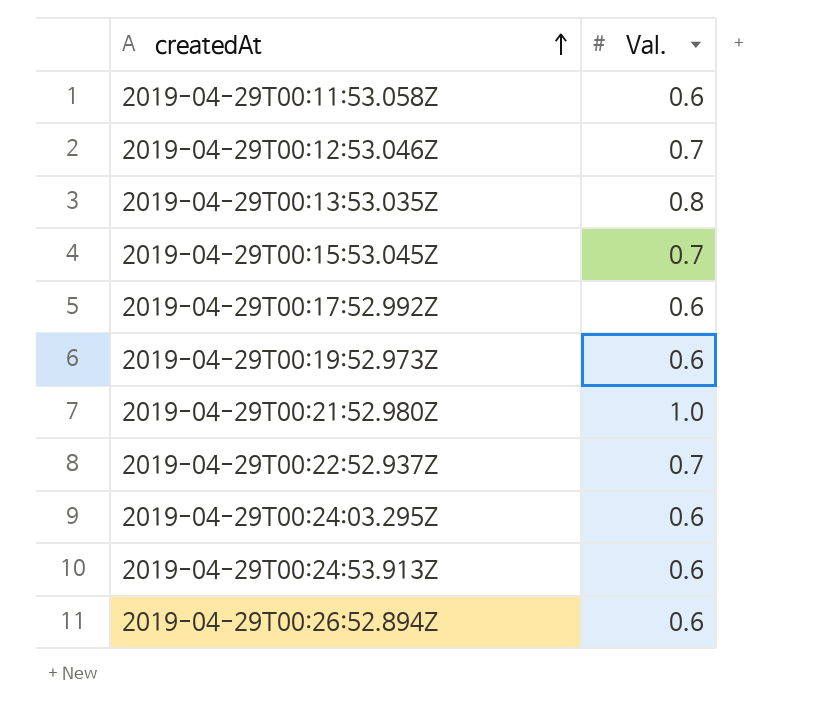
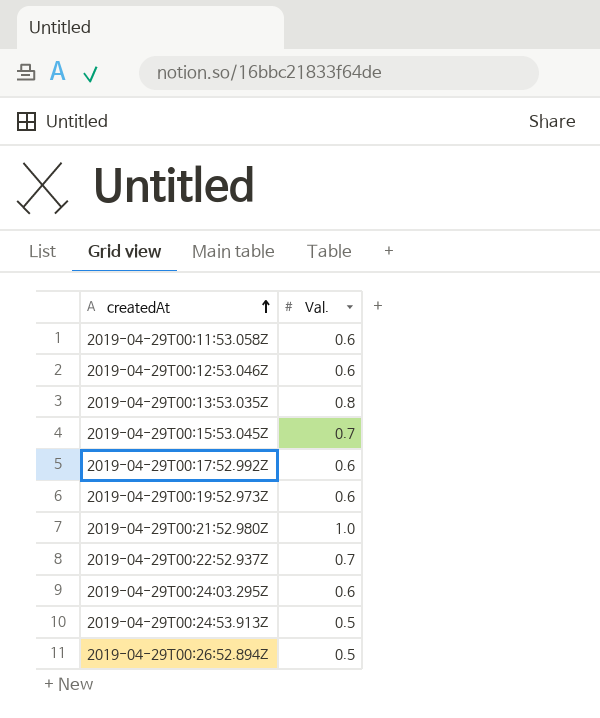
2019-04-29T00:12:53.046Z | Val.: 0.7 -> 0.6
2019-04-29T00:24:53.913Z | Val.: 0.6 -> 0.5
2019-04-29T00:26:52.894Z | Val.: 0.6 -> 0.5

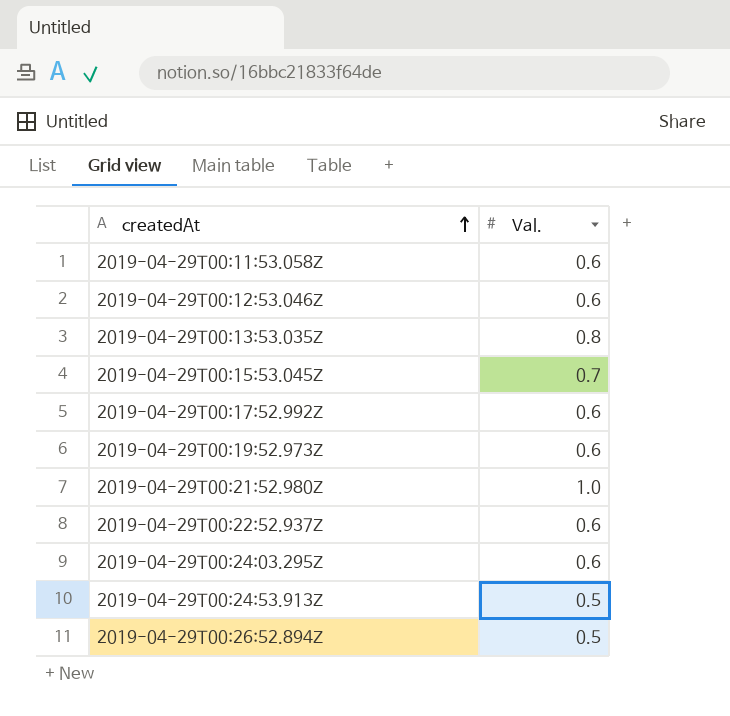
2019-04-29T00:22:52.937Z | Val.: 0.7 -> 0.6

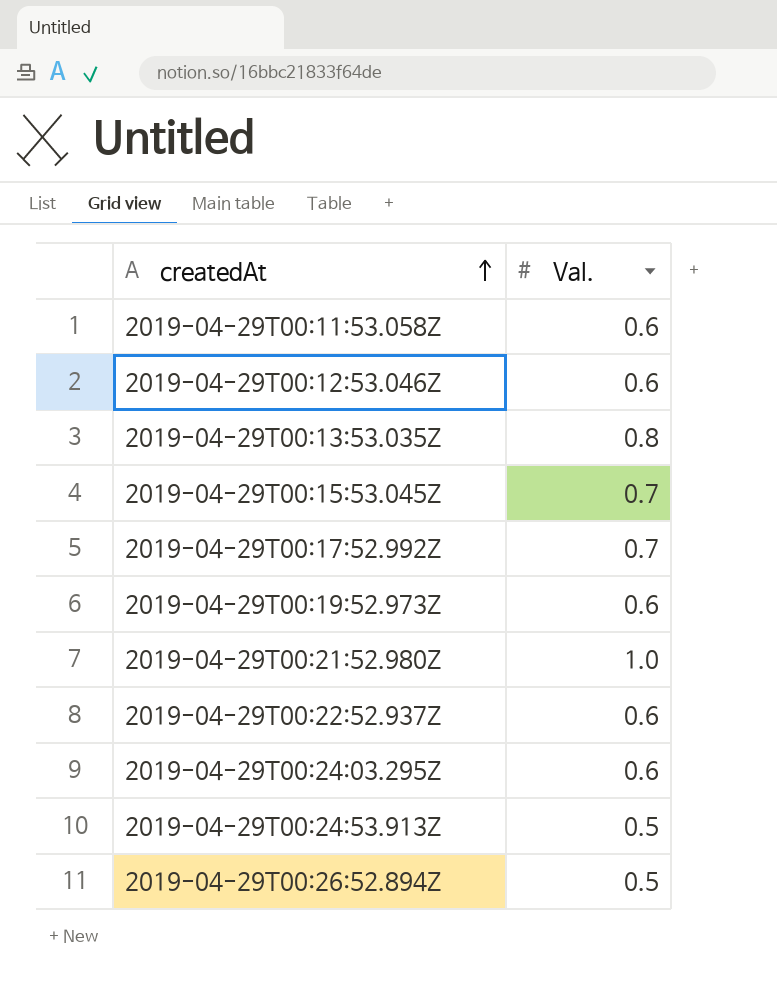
2019-04-29T00:17:52.992Z | Val.: 0.6 -> 0.7

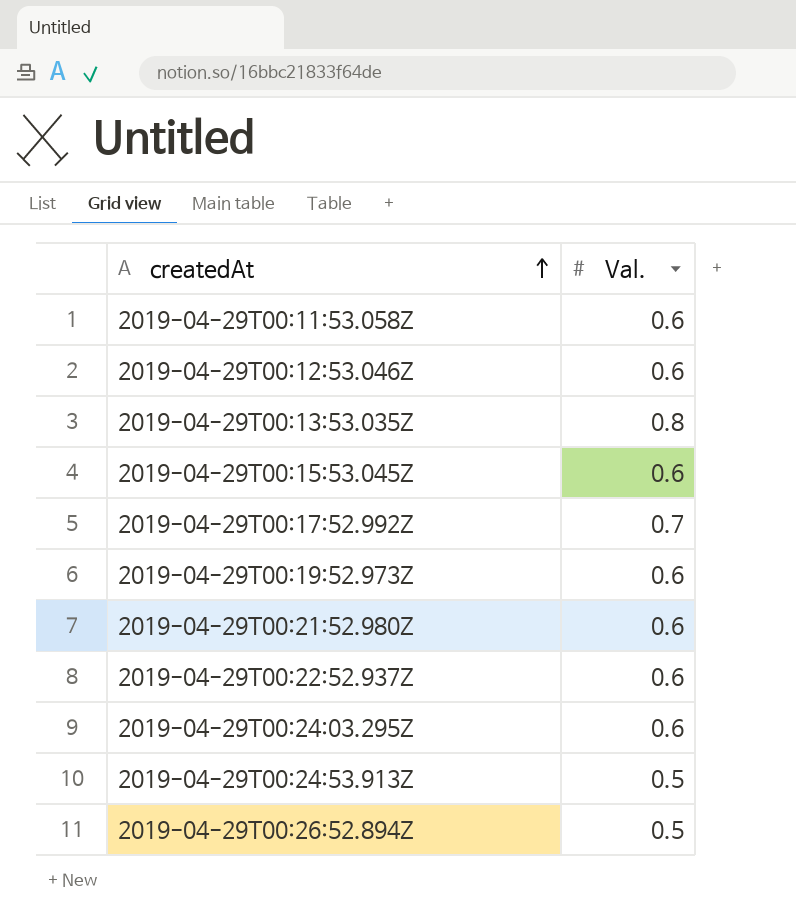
2019-04-29T00:15:53.045Z | Val.: 0.7 -> 0.6
2019-04-29T00:21:52.980Z | Val.: 1.0 -> 0.6

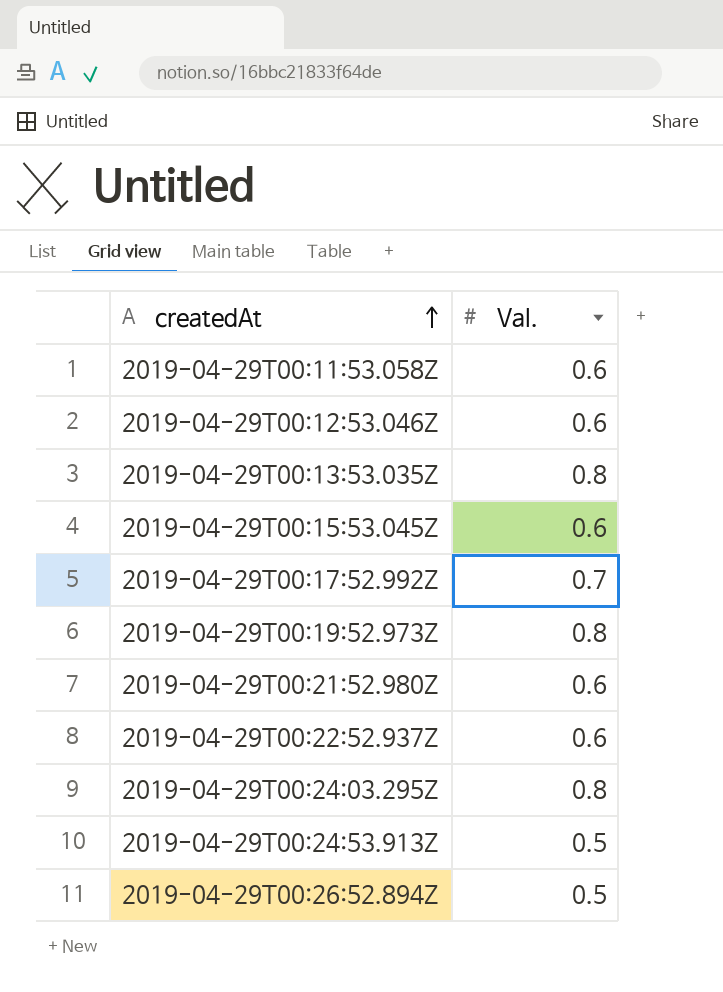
2019-04-29T00:19:52.973Z | Val.: 0.6 -> 0.8
2019-04-29T00:24:03.295Z | Val.: 0.6 -> 0.8

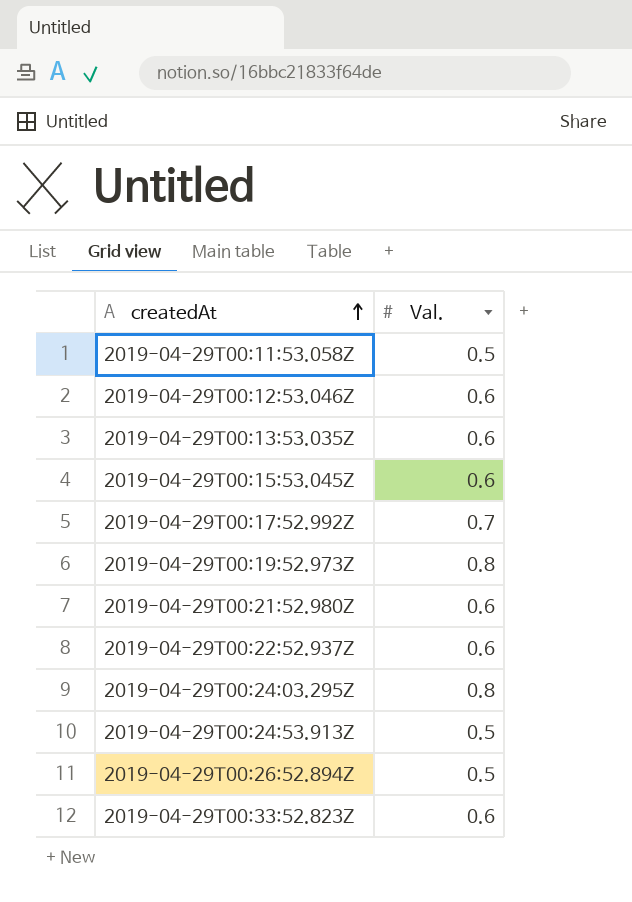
2019-04-29T00:11:53.058Z | Val.: 0.6 -> 0.5
2019-04-29T00:13:53.035Z | Val.: 0.8 -> 0.6
row 2019-04-29T00:33:52.823Z: none -> 0.6

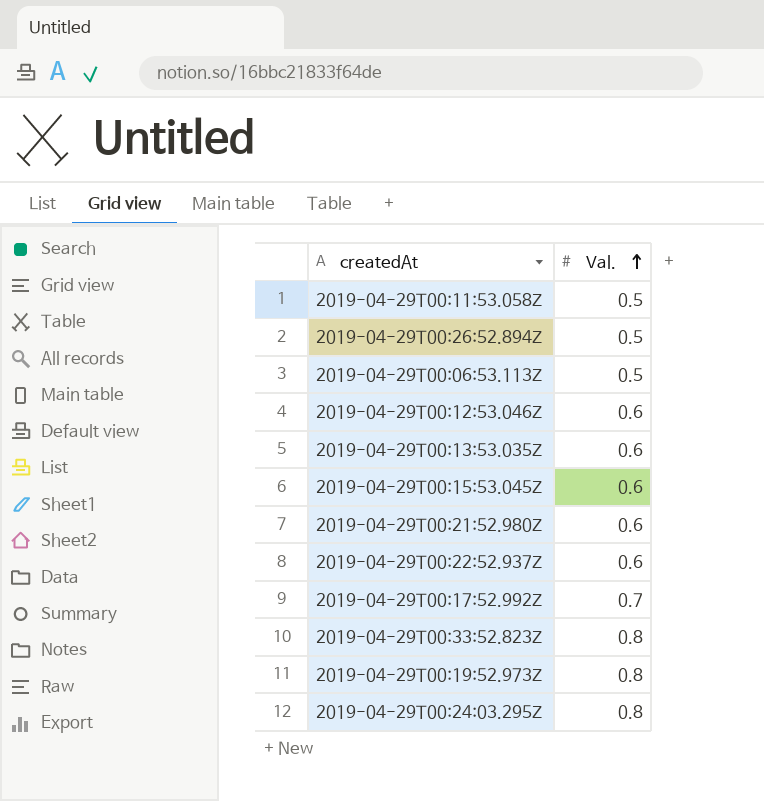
row order: createdAt ascending -> Val. ascending
row 2019-04-29T00:24:53.913Z: 0.5 -> none
row 2019-04-29T00:06:53.113Z: none -> 0.5
2019-04-29T00:33:52.823Z | Val.: 0.6 -> 0.8

